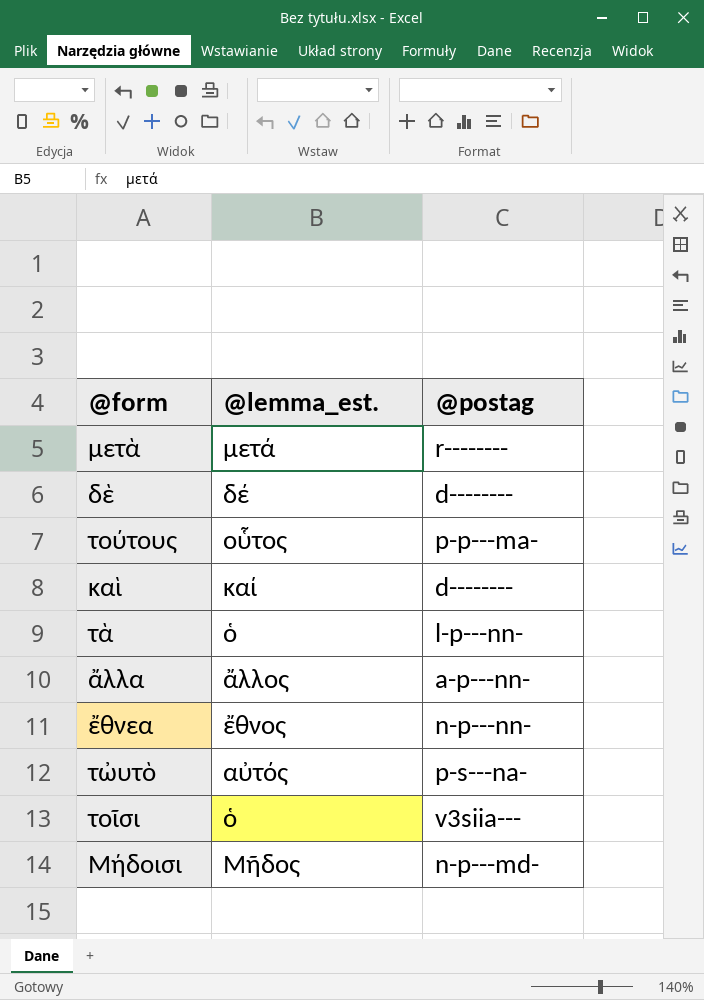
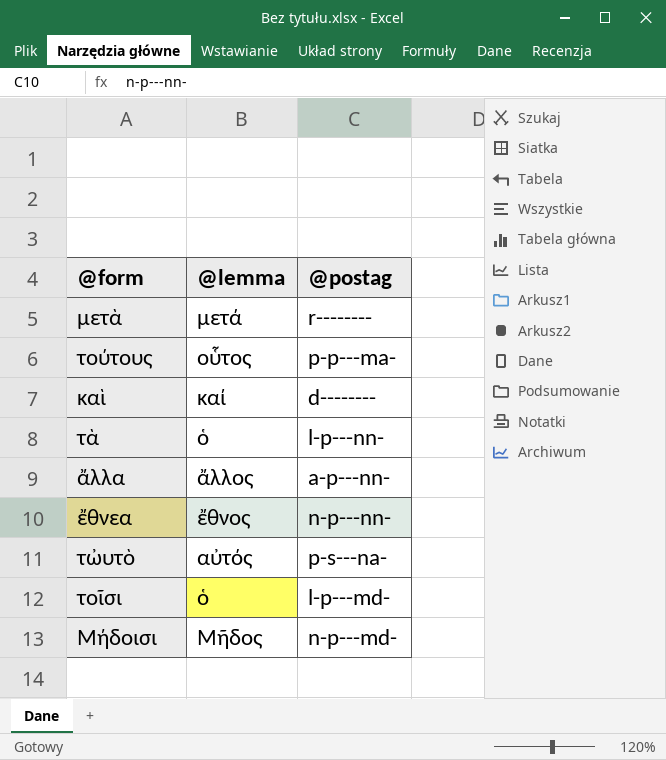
column name: @lemma_est. -> @lemma
row δὲ: δέ | d-------- -> none
τοῖσι | @postag: v3siia--- -> l-p---md-

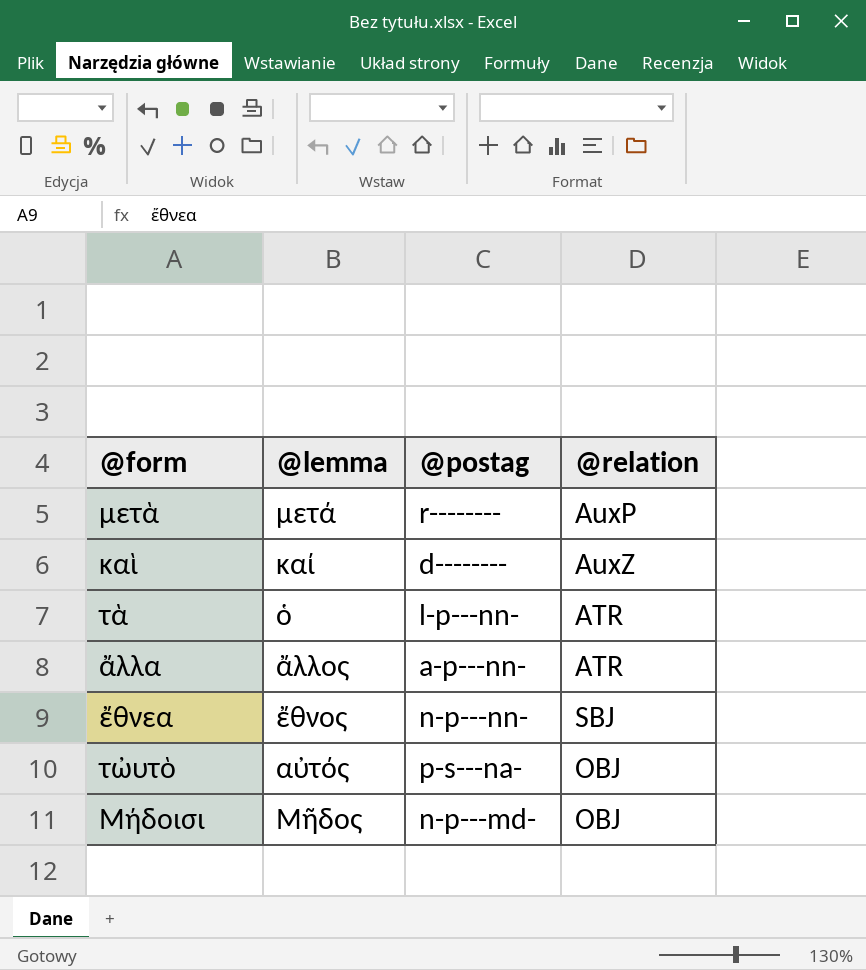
column @relation | position: none -> 4
row τούτους: οὗτος | p-p---ma- -> none
row τοῖσι: ὁ | l-p---md- -> none

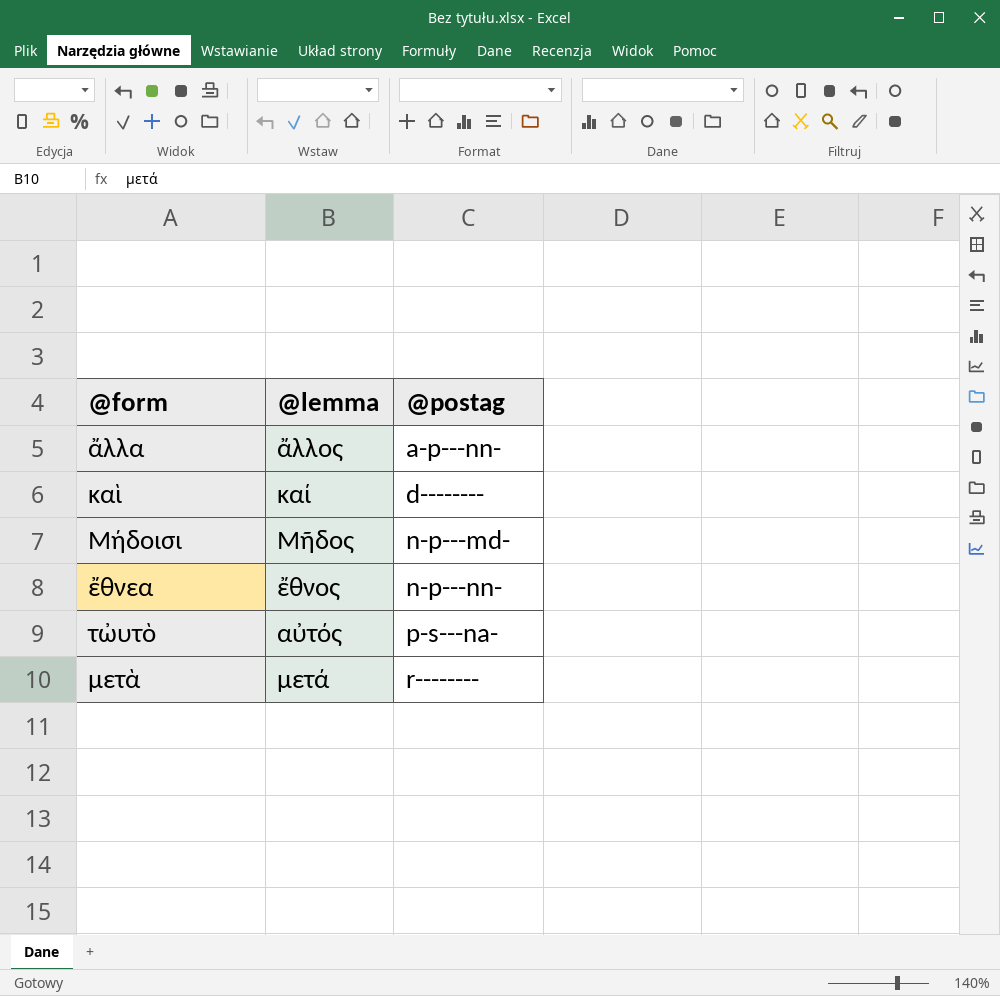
row order: none -> @postag ascending
column @relation | position: 4 -> none
row τὰ: ὁ | l-p---nn- | ATR -> none

